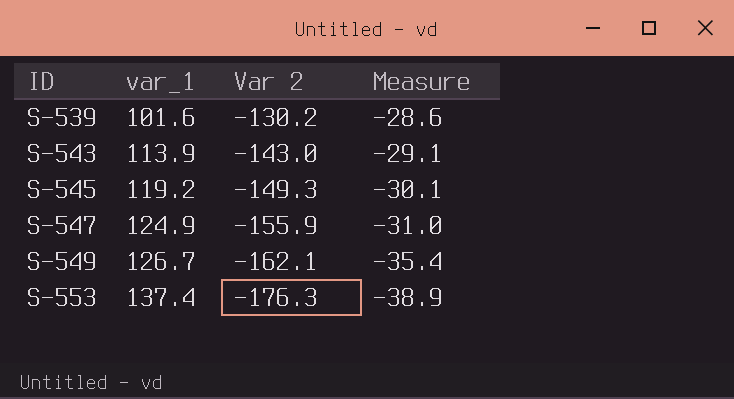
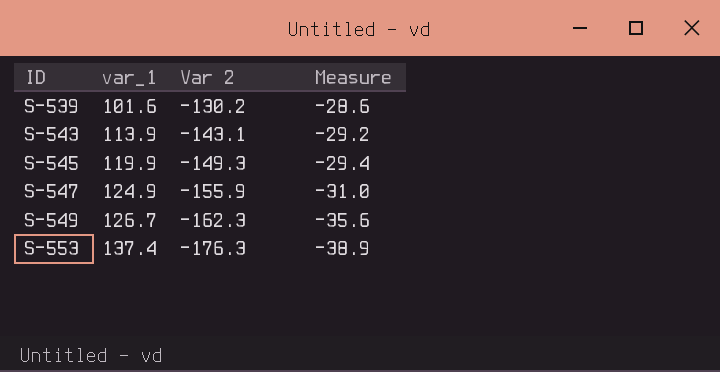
S-543 | Var 2: -143.0 -> -143.1
S-543 | Measure: -29.1 -> -29.2
S-545 | var_1: 119.2 -> 119.9
S-545 | Measure: -30.1 -> -29.4
S-549 | Var 2: -162.1 -> -162.3
S-549 | Measure: -35.4 -> -35.6

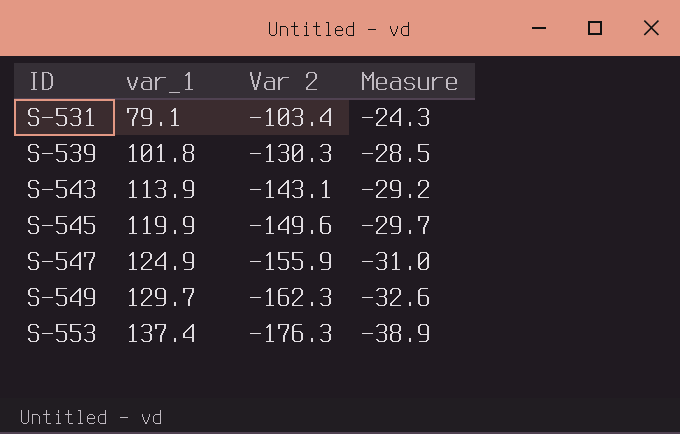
row S-531: none -> 79.1 | -103.4 | -24.3
S-539 | var_1: 101.6 -> 101.8
S-539 | Var 2: -130.2 -> -130.3
S-539 | Measure: -28.6 -> -28.5
S-545 | Var 2: -149.3 -> -149.6
S-545 | Measure: -29.4 -> -29.7
S-549 | var_1: 126.7 -> 129.7
S-549 | Measure: -35.6 -> -32.6

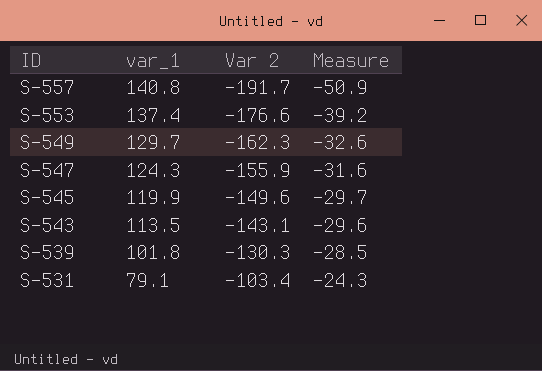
row order: ID ascending -> ID descending
row S-557: none -> 140.8 | -191.7 | -50.9
S-553 | Var 2: -176.3 -> -176.6
S-553 | Measure: -38.9 -> -39.2
S-547 | var_1: 124.9 -> 124.3
S-547 | Measure: -31.0 -> -31.6
S-543 | var_1: 113.9 -> 113.5
S-543 | Measure: -29.2 -> -29.6

